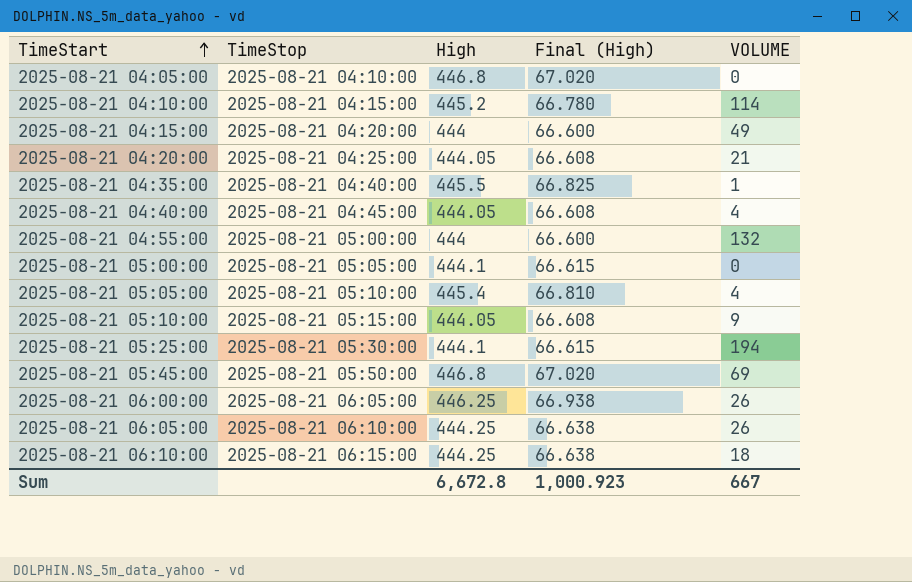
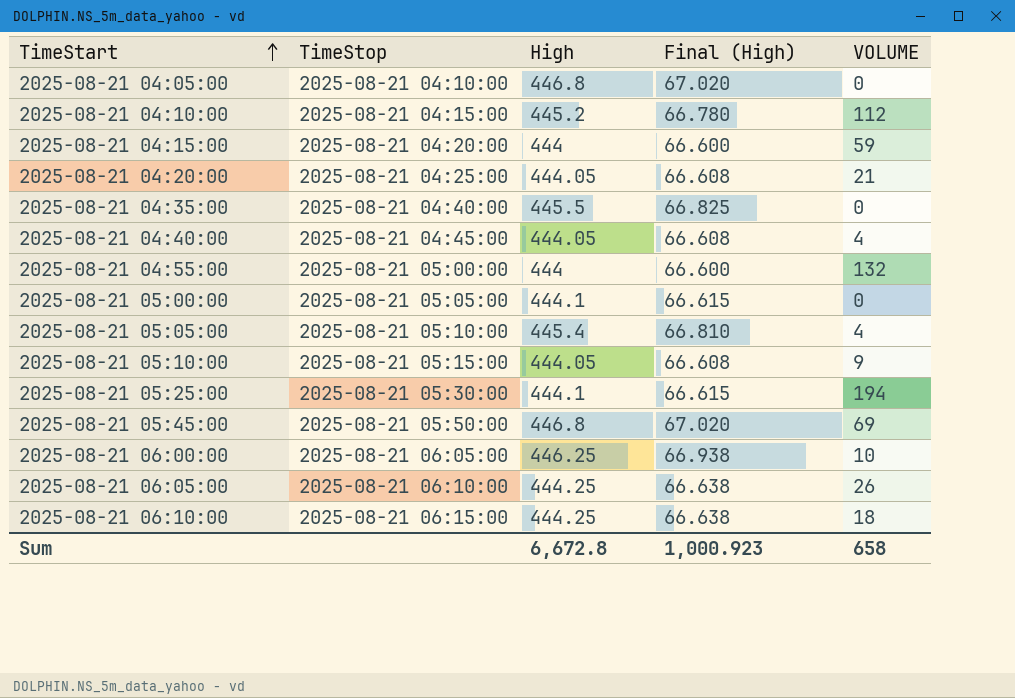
2025-08-21 04:10:00 | VOLUME: 114 -> 112
2025-08-21 04:15:00 | VOLUME: 49 -> 59
2025-08-21 04:35:00 | VOLUME: 1 -> 0
2025-08-21 06:00:00 | VOLUME: 26 -> 10
Sum | VOLUME: 667 -> 658

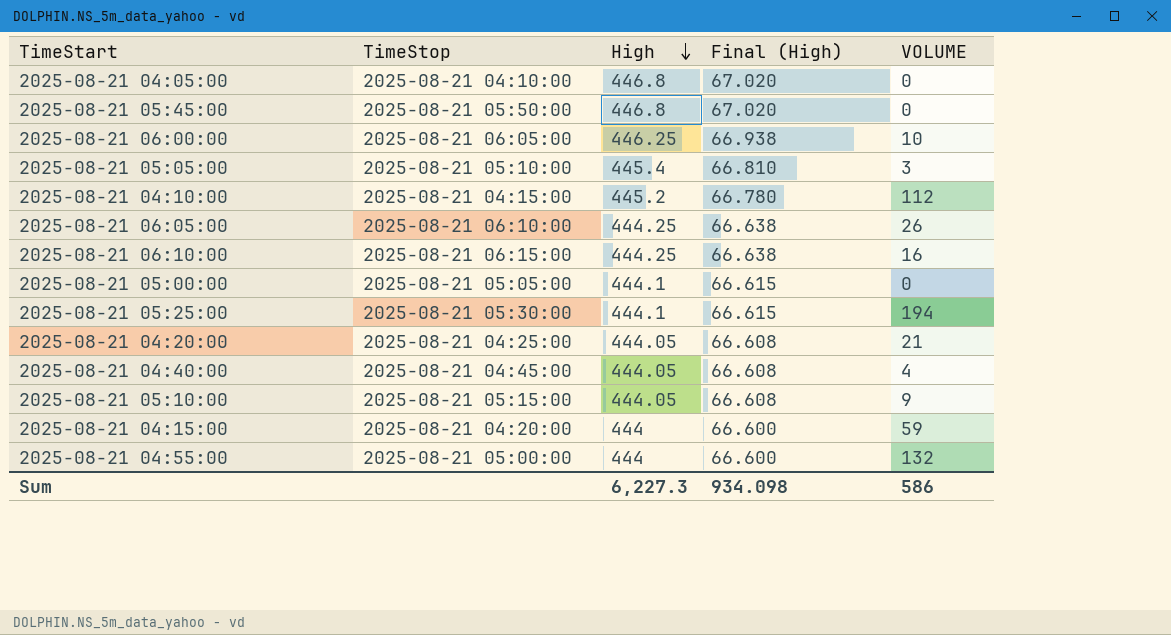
row order: TimeStart ascending -> High descending
row 2025-08-21 04:35:00: 2025-08-21 04:40:00 | 445.5 | 66.825 | 0 -> none
2025-08-21 05:45:00 | VOLUME: 69 -> 0
2025-08-21 05:05:00 | VOLUME: 4 -> 3
2025-08-21 06:10:00 | VOLUME: 18 -> 16
Sum | High: 6,672.8 -> 6,227.3
Sum | Final (High): 1,000.923 -> 934.098
Sum | VOLUME: 658 -> 586

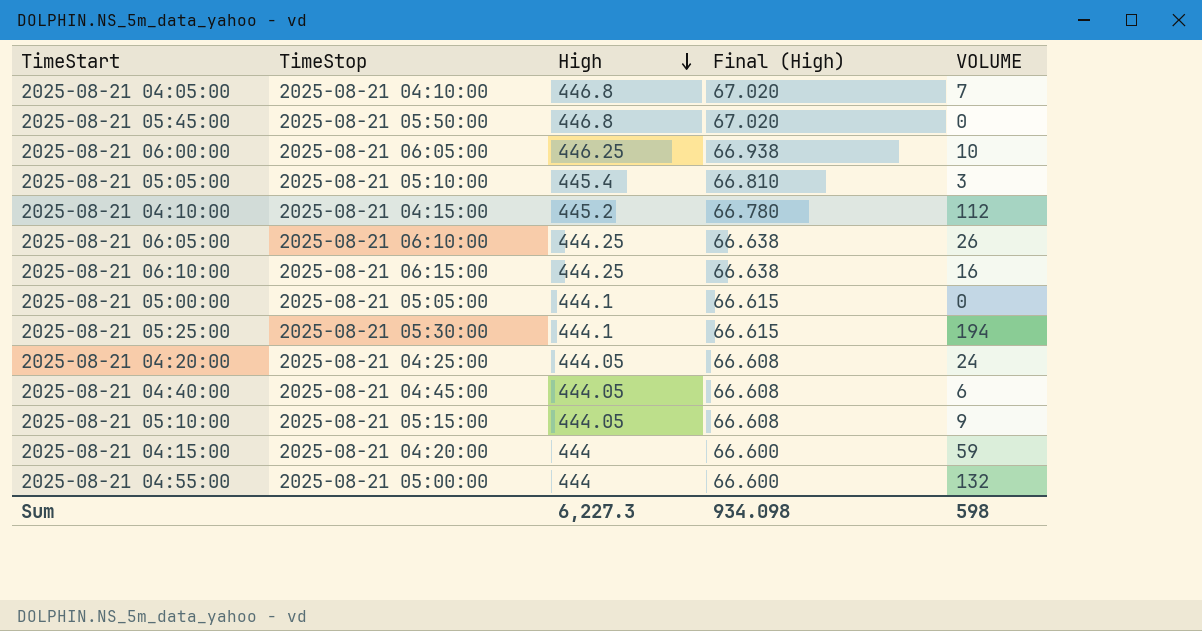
2025-08-21 04:05:00 | VOLUME: 0 -> 7
2025-08-21 04:20:00 | VOLUME: 21 -> 24
2025-08-21 04:40:00 | VOLUME: 4 -> 6
Sum | VOLUME: 586 -> 598

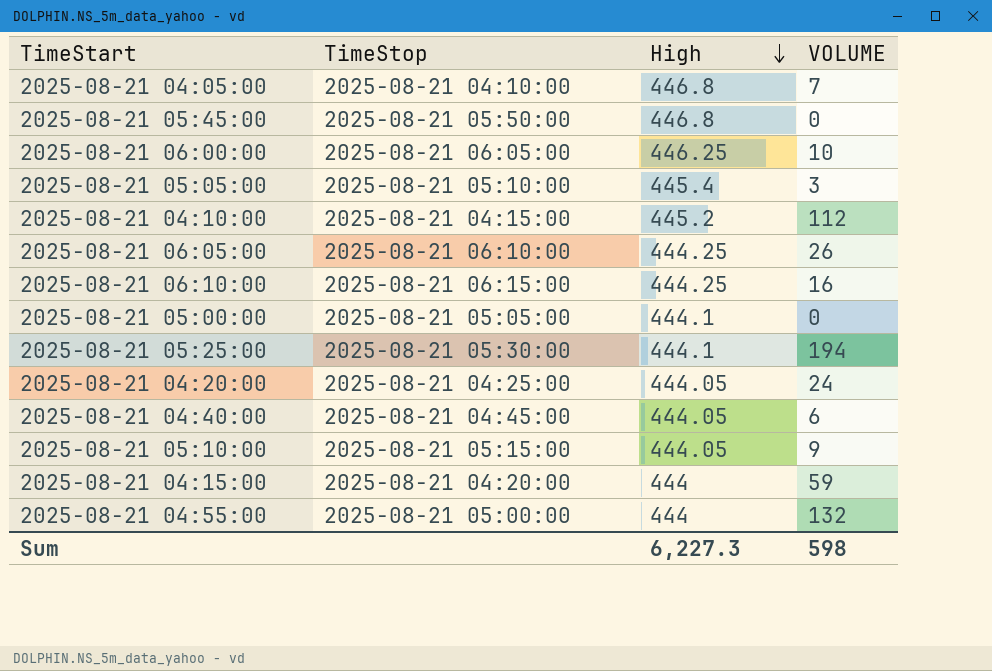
column Final (High) | formula: [High] * 0.15 -> none

